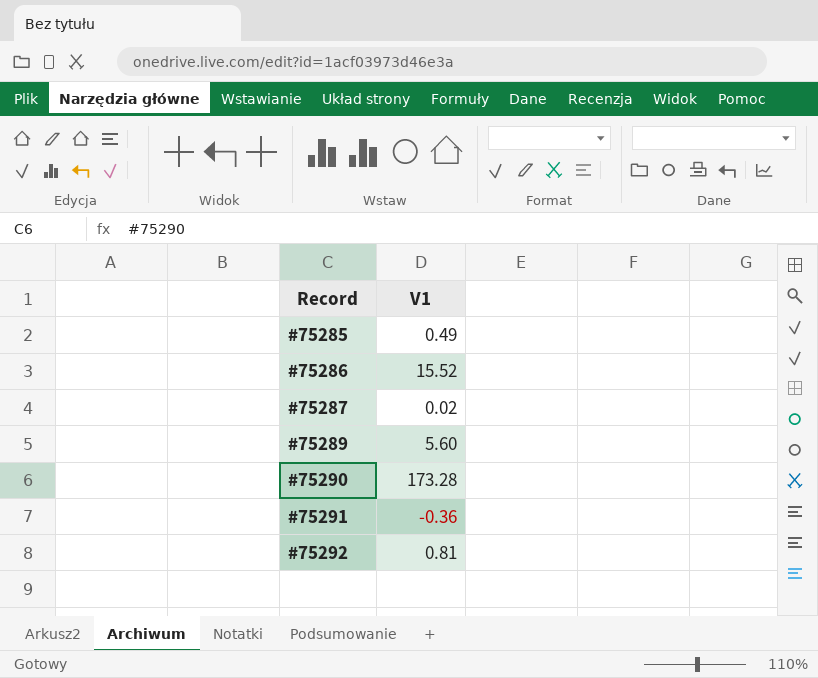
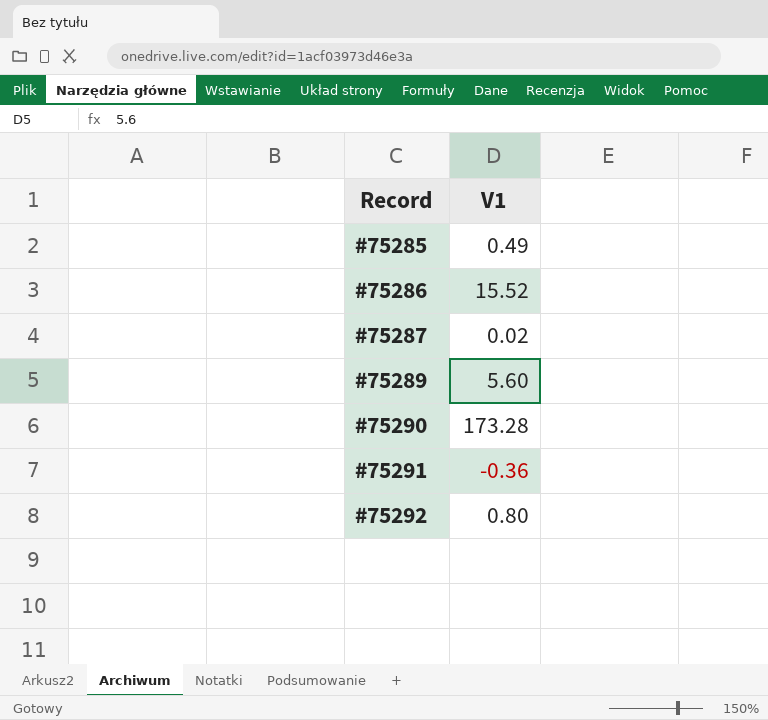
#75292 | V1: 0.81 -> 0.80

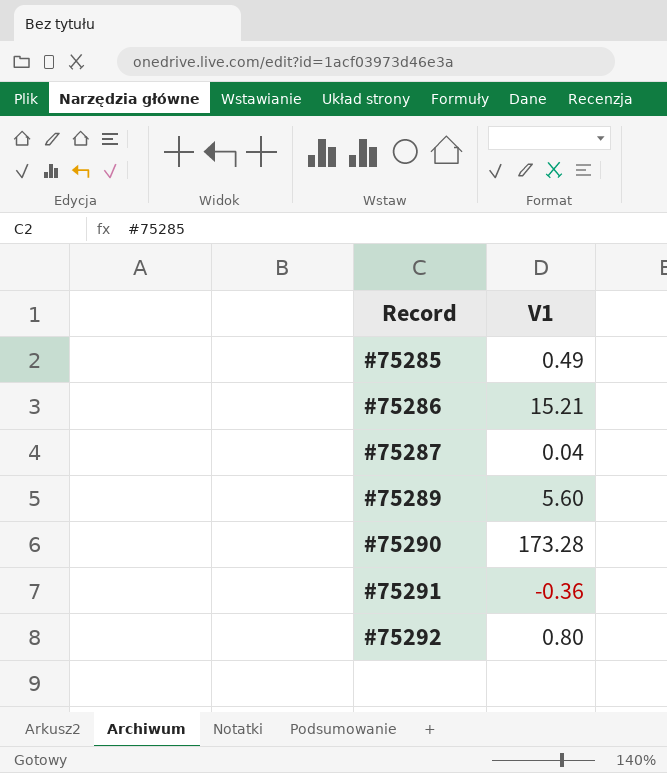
#75286 | V1: 15.52 -> 15.21
#75287 | V1: 0.02 -> 0.04

